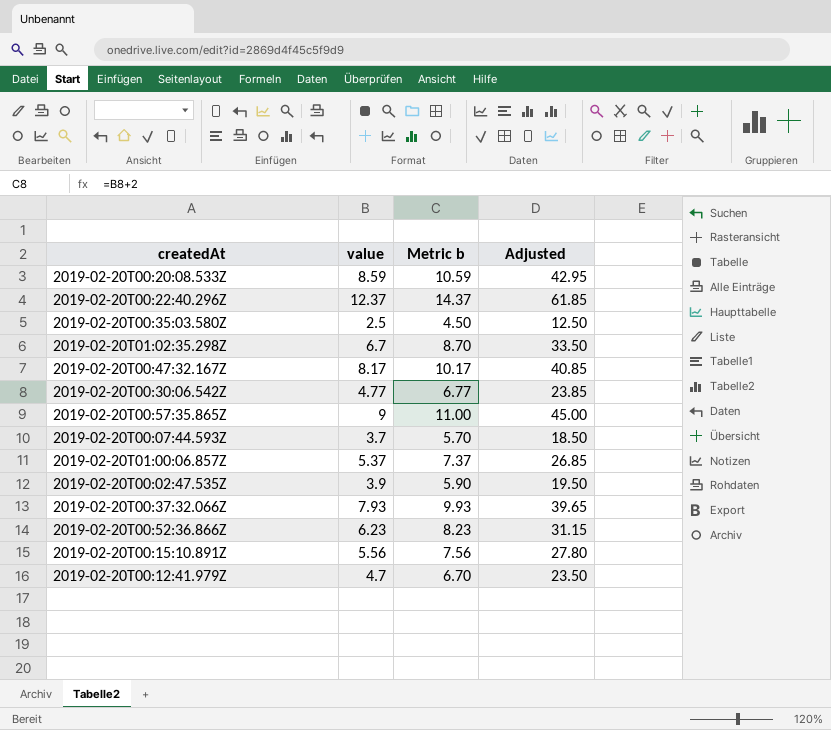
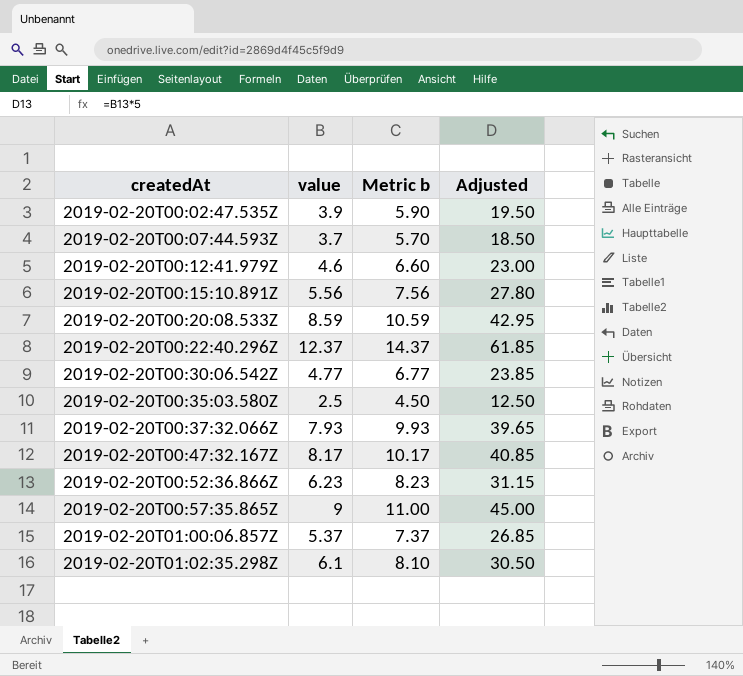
row order: none -> createdAt ascending
2019-02-20T00:12:41.979Z | value: 4.7 -> 4.6
2019-02-20T00:12:41.979Z | Metric b: 6.70 -> 6.60
2019-02-20T00:12:41.979Z | Adjusted: 23.50 -> 23.00
2019-02-20T01:02:35.298Z | value: 6.7 -> 6.1
2019-02-20T01:02:35.298Z | Metric b: 8.70 -> 8.10
2019-02-20T01:02:35.298Z | Adjusted: 33.50 -> 30.50

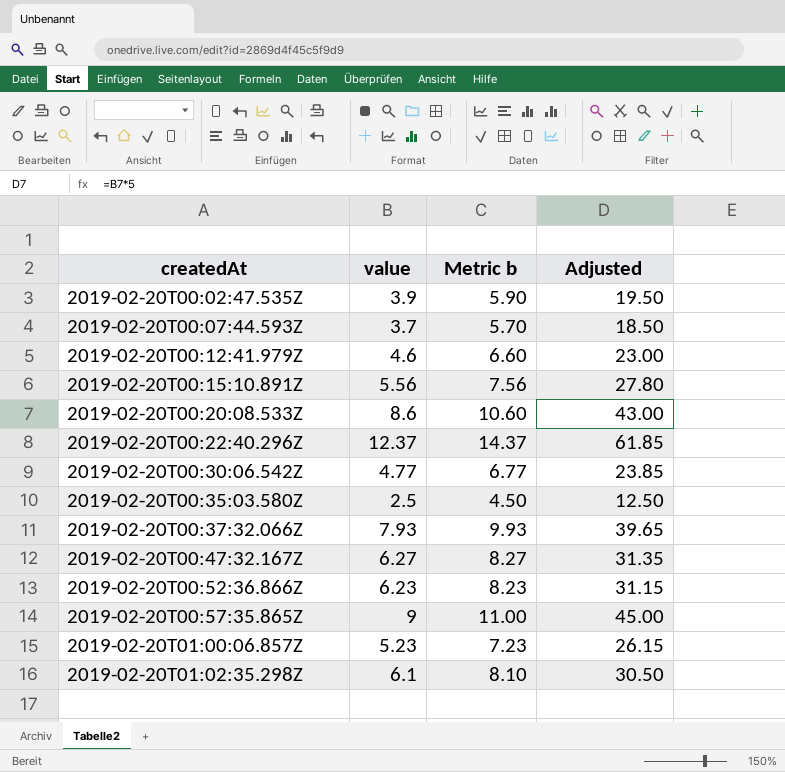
2019-02-20T00:20:08.533Z | value: 8.59 -> 8.6
2019-02-20T00:20:08.533Z | Metric b: 10.59 -> 10.60
2019-02-20T00:20:08.533Z | Adjusted: 42.95 -> 43.00
2019-02-20T00:47:32.167Z | value: 8.17 -> 6.27
2019-02-20T00:47:32.167Z | Metric b: 10.17 -> 8.27
2019-02-20T00:47:32.167Z | Adjusted: 40.85 -> 31.35
2019-02-20T01:00:06.857Z | value: 5.37 -> 5.23
2019-02-20T01:00:06.857Z | Metric b: 7.37 -> 7.23
2019-02-20T01:00:06.857Z | Adjusted: 26.85 -> 26.15

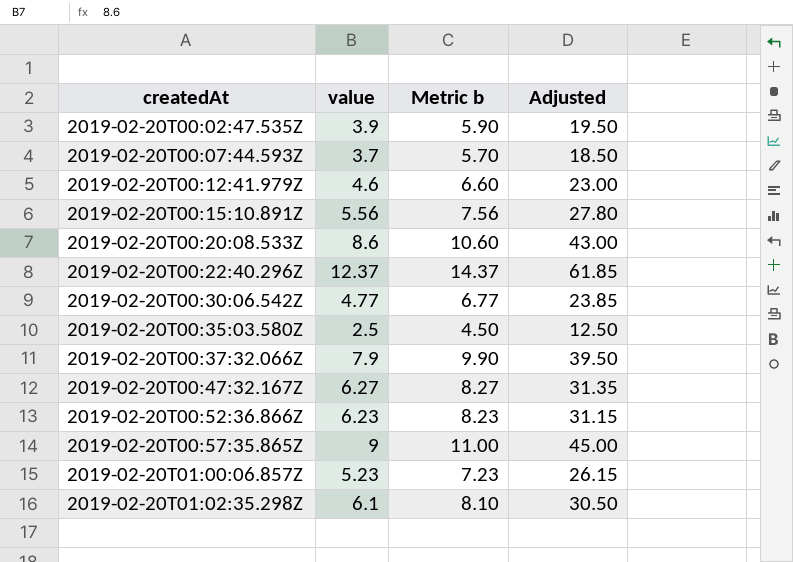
2019-02-20T00:37:32.066Z | value: 7.93 -> 7.9
2019-02-20T00:37:32.066Z | Metric b: 9.93 -> 9.90
2019-02-20T00:37:32.066Z | Adjusted: 39.65 -> 39.50

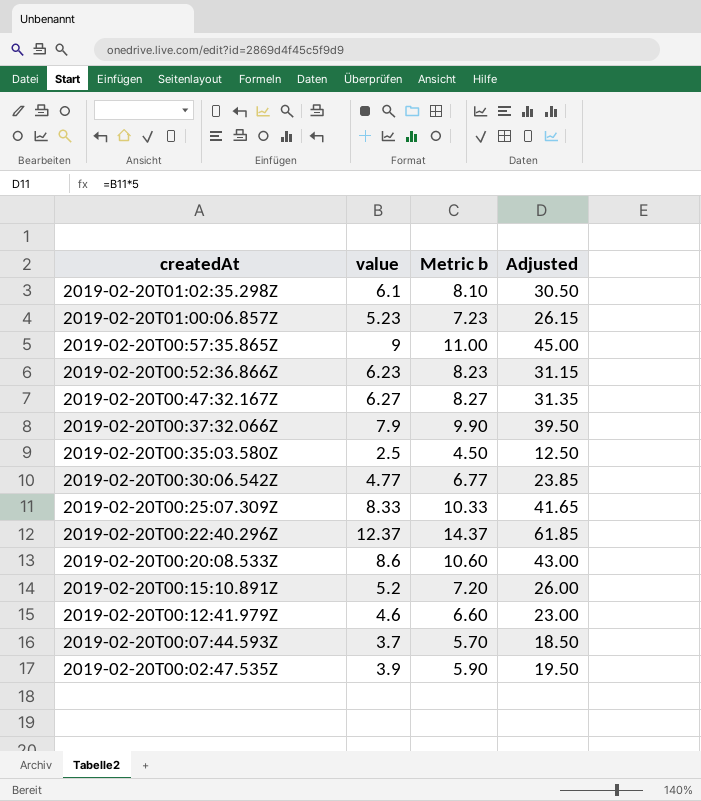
row order: createdAt ascending -> createdAt descending
row 2019-02-20T00:25:07.309Z: none -> 8.33 | 10.33 | 41.65
2019-02-20T00:15:10.891Z | value: 5.56 -> 5.2
2019-02-20T00:15:10.891Z | Metric b: 7.56 -> 7.20
2019-02-20T00:15:10.891Z | Adjusted: 27.80 -> 26.00

